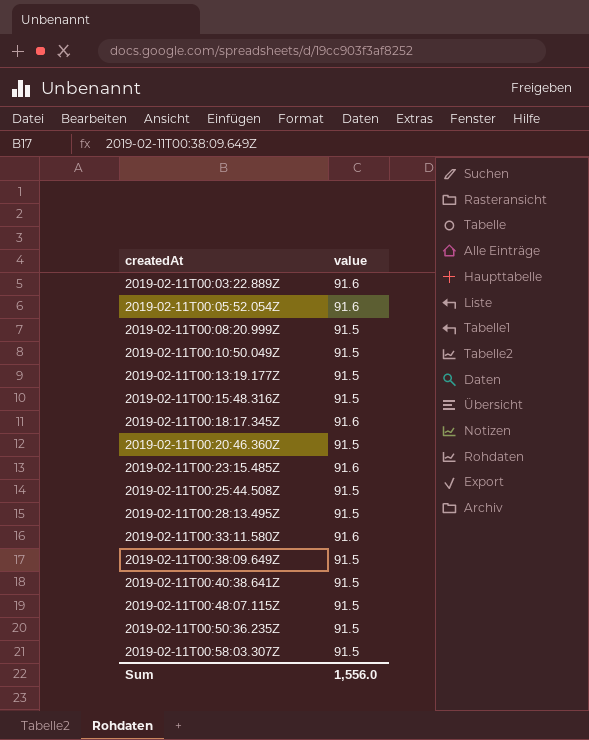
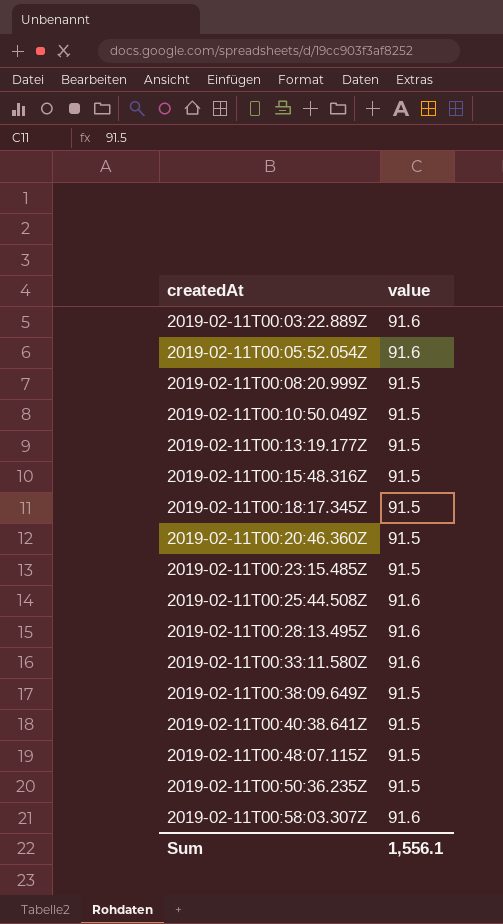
2019-02-11T00:18:17.345Z | value: 91.6 -> 91.5
2019-02-11T00:23:15.485Z | value: 91.6 -> 91.5
2019-02-11T00:25:44.508Z | value: 91.5 -> 91.6
2019-02-11T00:28:13.495Z | value: 91.5 -> 91.6
2019-02-11T00:58:03.307Z | value: 91.5 -> 91.6
Sum | value: 1,556.0 -> 1,556.1

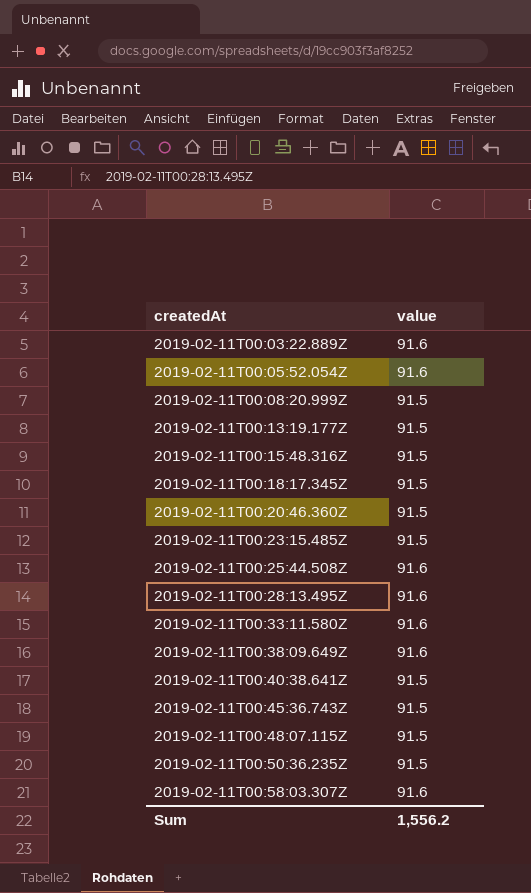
row 2019-02-11T00:10:50.049Z: 91.5 -> none
2019-02-11T00:38:09.649Z | value: 91.5 -> 91.6
row 2019-02-11T00:45:36.743Z: none -> 91.5
Sum | value: 1,556.1 -> 1,556.2

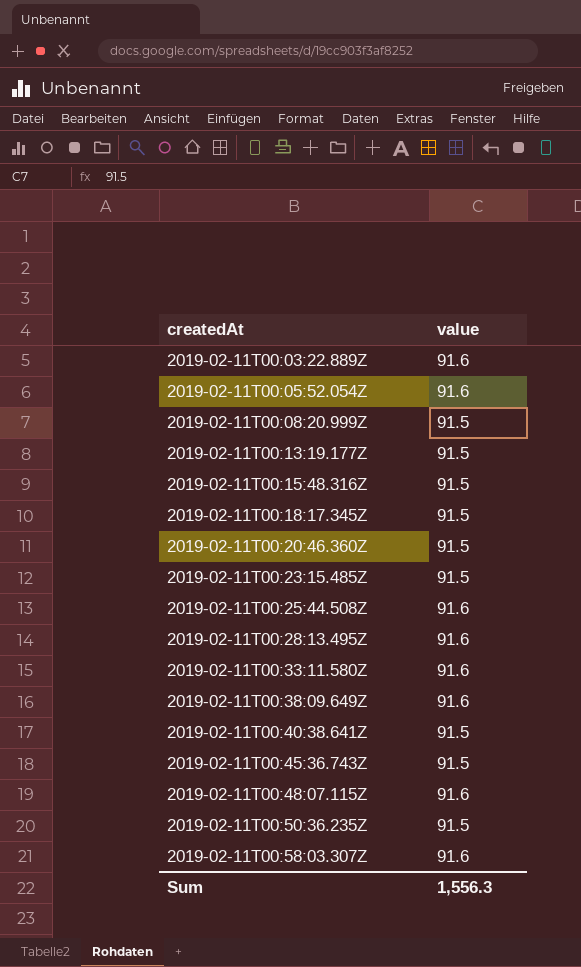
2019-02-11T00:48:07.115Z | value: 91.5 -> 91.6
Sum | value: 1,556.2 -> 1,556.3

